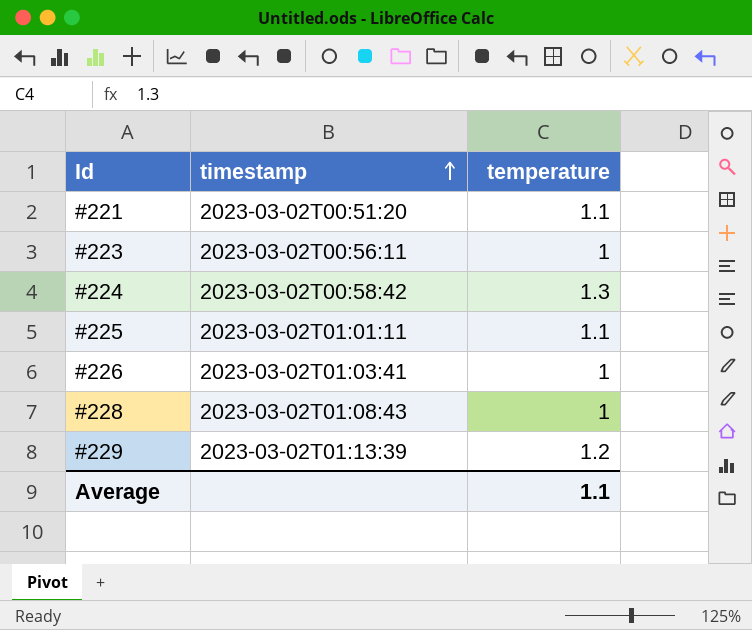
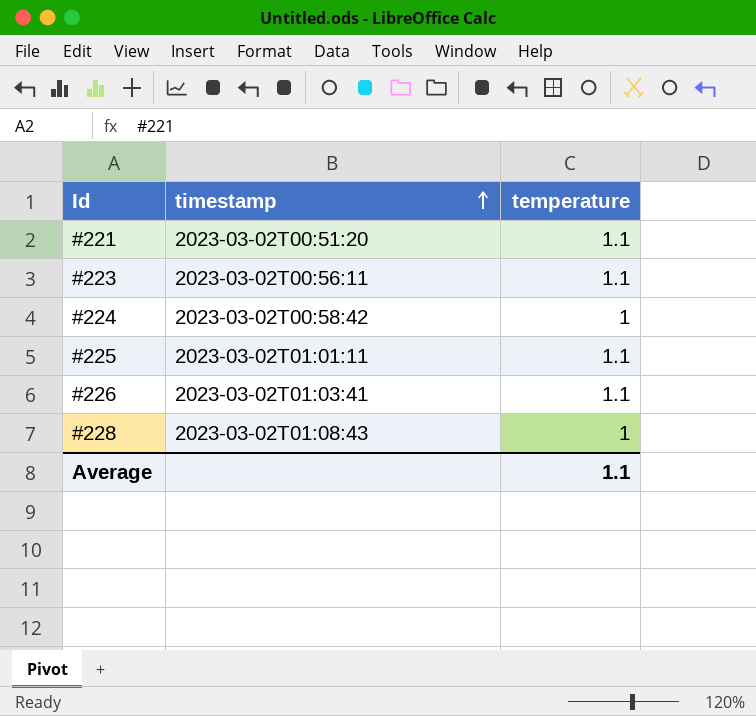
row #229: 2023-03-02T01:13:39 | 1.2 -> none
#223 | temperature: 1 -> 1.1
#224 | temperature: 1.3 -> 1
#226 | temperature: 1 -> 1.1

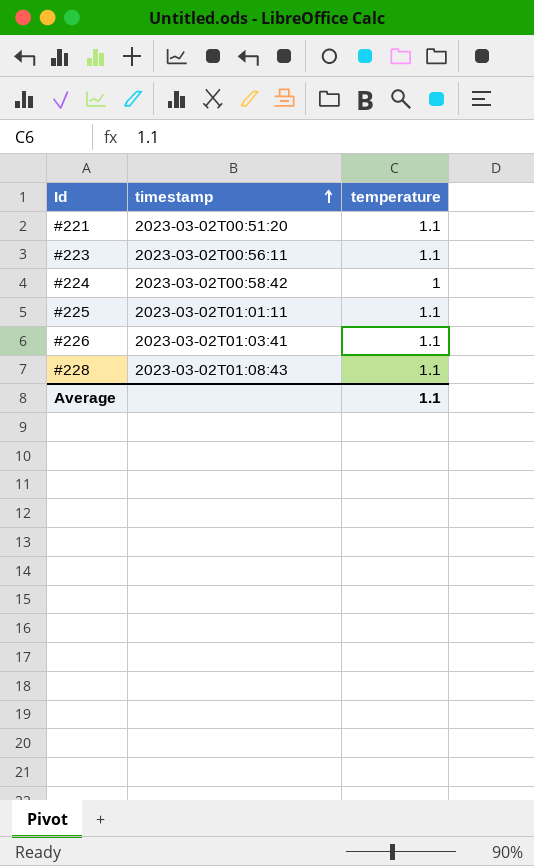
#228 | temperature: 1 -> 1.1

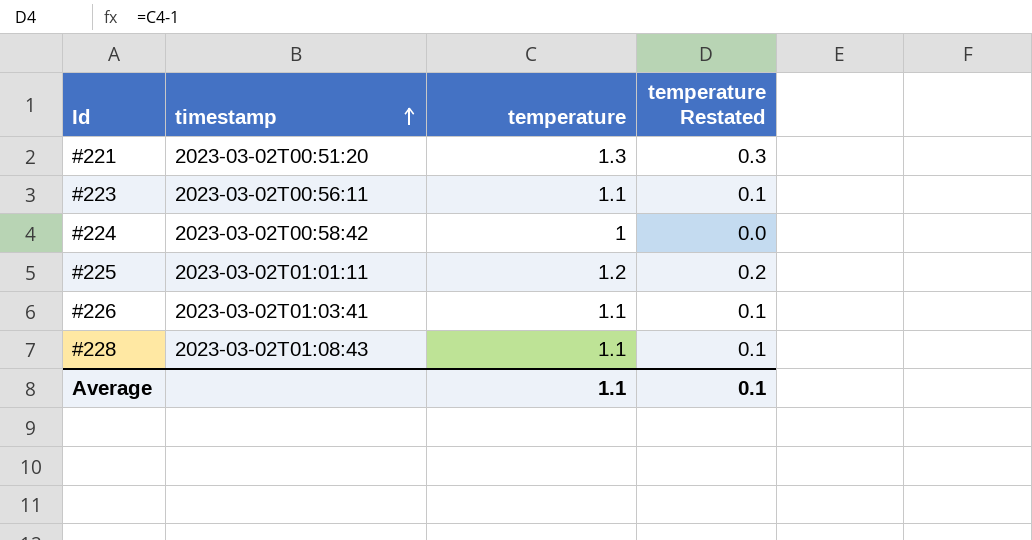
column temperature Restated | formula: none -> [temperature] - 1
#221 | temperature: 1.1 -> 1.3
#225 | temperature: 1.1 -> 1.2

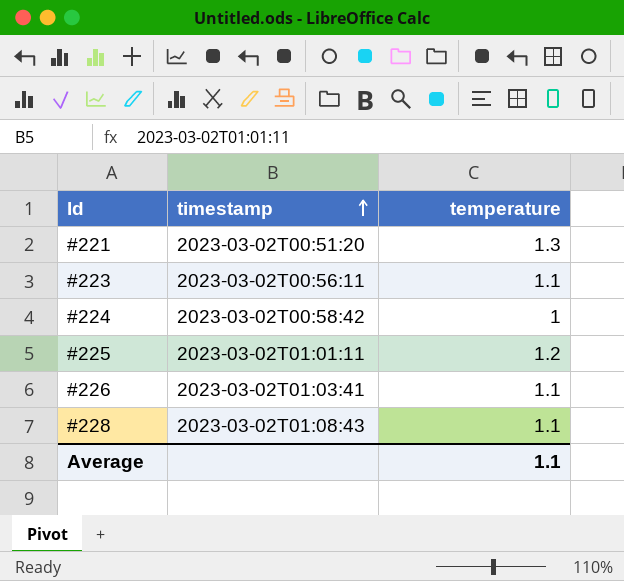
column temperature Restated | formula: [temperature] - 1 -> none

